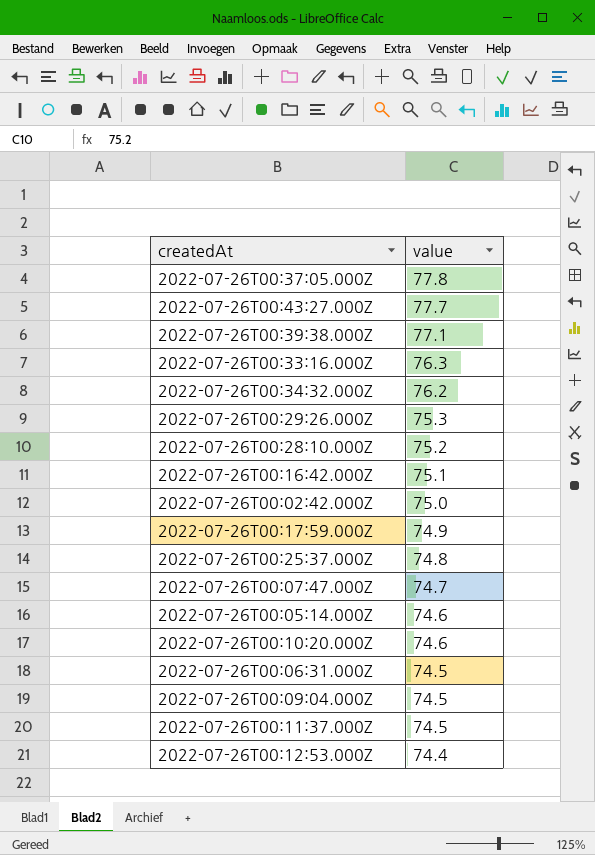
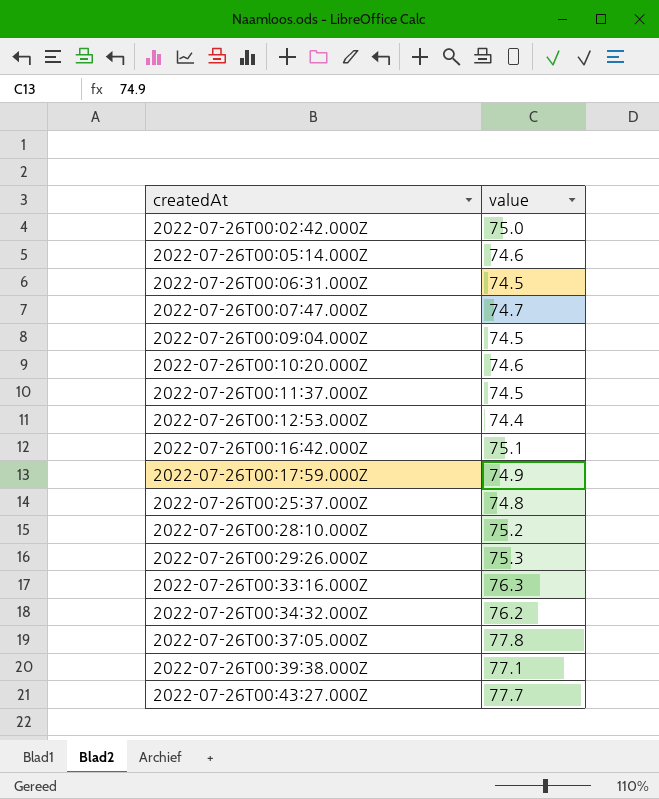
row order: value descending -> createdAt ascending

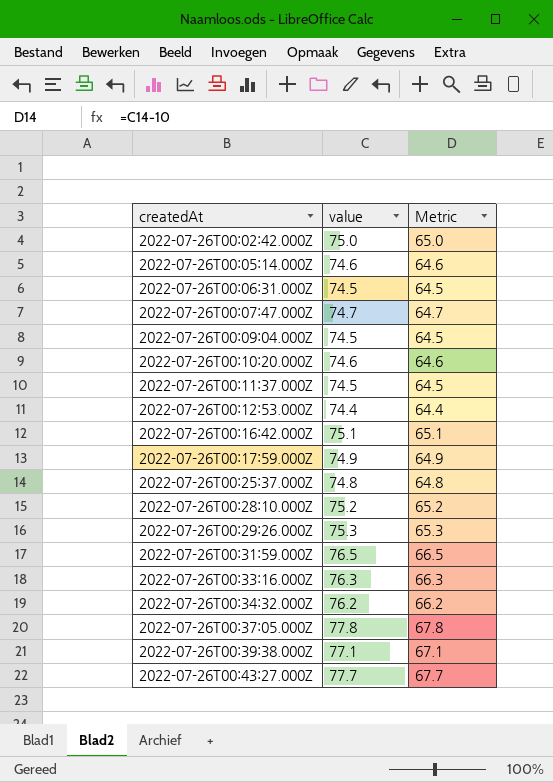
column Metric | formula: none -> [value] - 10
row 2022-07-26T00:31:59.000Z: none -> 76.5 | 66.5

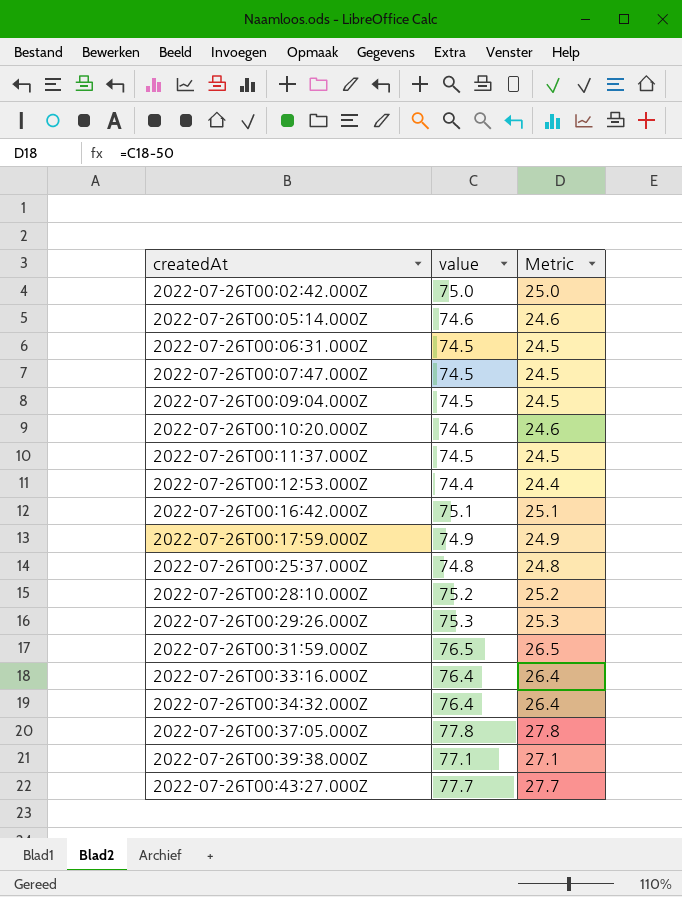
column Metric | formula: [value] - 10 -> [value] - 50
2022-07-26T00:07:47.000Z | value: 74.7 -> 74.5
2022-07-26T00:33:16.000Z | value: 76.3 -> 76.4
2022-07-26T00:34:32.000Z | value: 76.2 -> 76.4

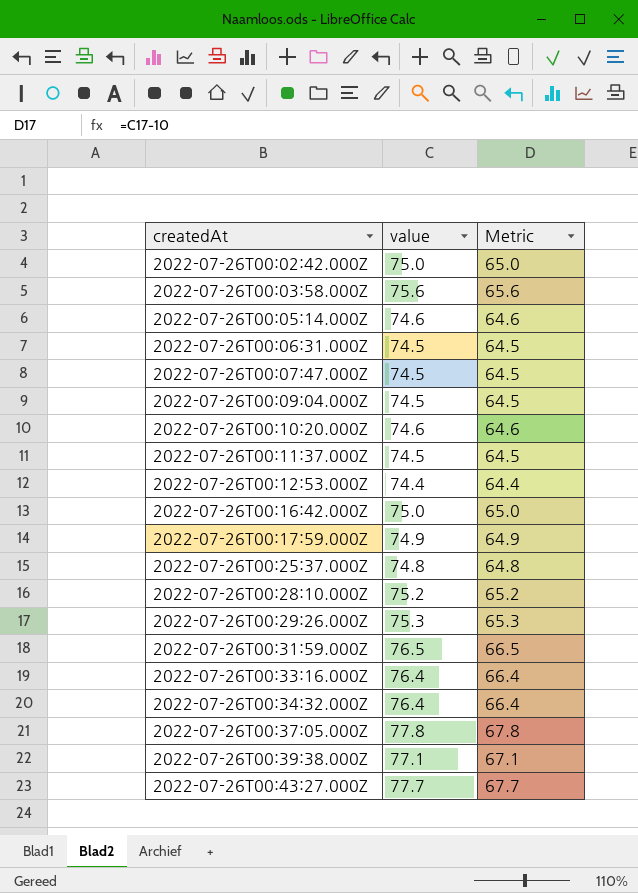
column Metric | formula: [value] - 50 -> [value] - 10
row 2022-07-26T00:03:58.000Z: none -> 75.6 | 65.6
2022-07-26T00:16:42.000Z | value: 75.1 -> 75.0

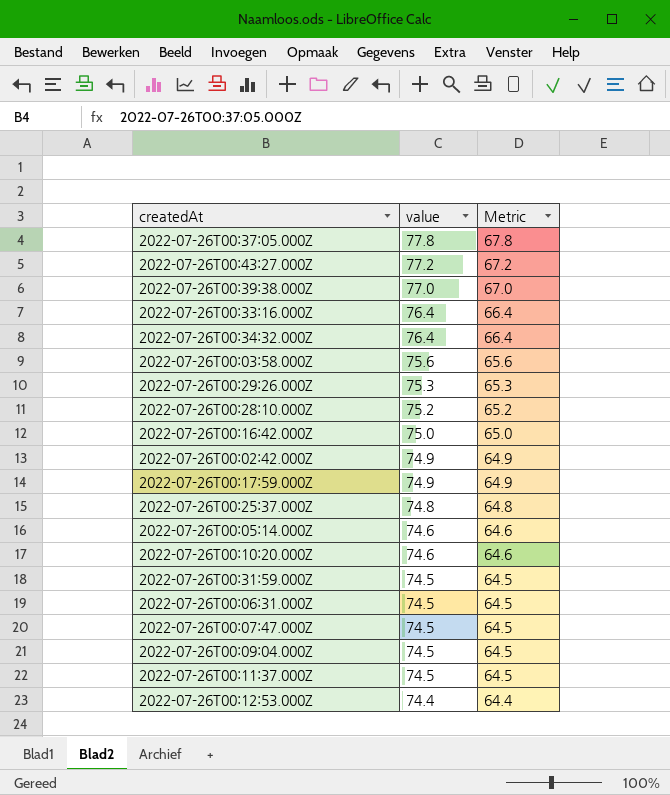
row order: createdAt ascending -> value descending
2022-07-26T00:43:27.000Z | value: 77.7 -> 77.2
2022-07-26T00:43:27.000Z | Metric: 67.7 -> 67.2
2022-07-26T00:39:38.000Z | value: 77.1 -> 77.0
2022-07-26T00:39:38.000Z | Metric: 67.1 -> 67.0
2022-07-26T00:02:42.000Z | value: 75.0 -> 74.9
2022-07-26T00:02:42.000Z | Metric: 65.0 -> 64.9
2022-07-26T00:31:59.000Z | value: 76.5 -> 74.5
2022-07-26T00:31:59.000Z | Metric: 66.5 -> 64.5

